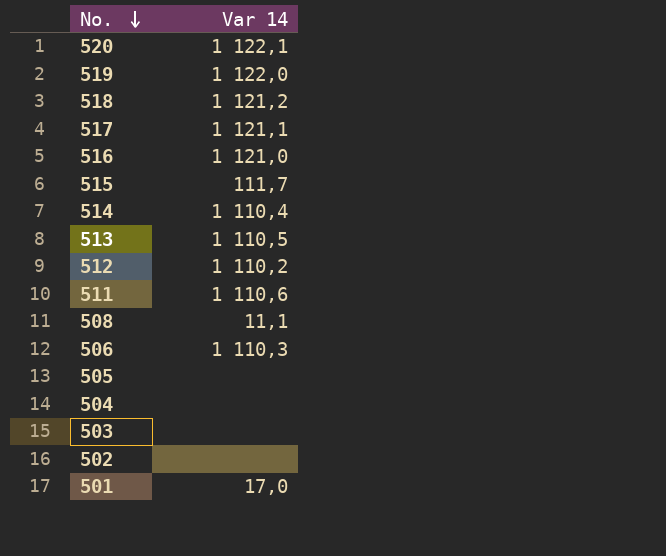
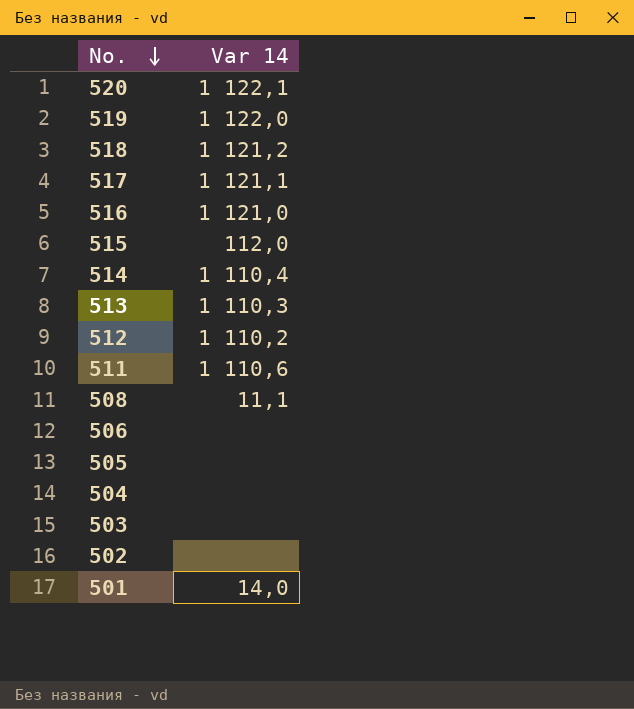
515 | Var 14: 111,7 -> 112,0
513 | Var 14: 1 110,5 -> 1 110,3
506 | Var 14: 1 110,3 -> none
501 | Var 14: 17,0 -> 14,0

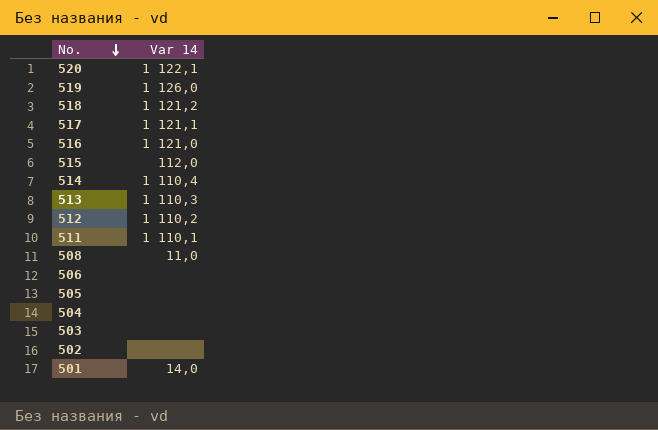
519 | Var 14: 1 122,0 -> 1 126,0
511 | Var 14: 1 110,6 -> 1 110,1
508 | Var 14: 11,1 -> 11,0

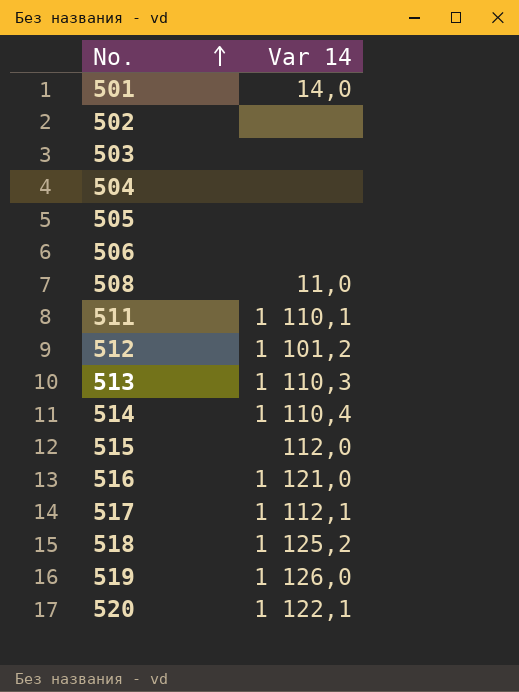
row order: No. descending -> No. ascending
512 | Var 14: 1 110,2 -> 1 101,2
517 | Var 14: 1 121,1 -> 1 112,1
518 | Var 14: 1 121,2 -> 1 125,2

